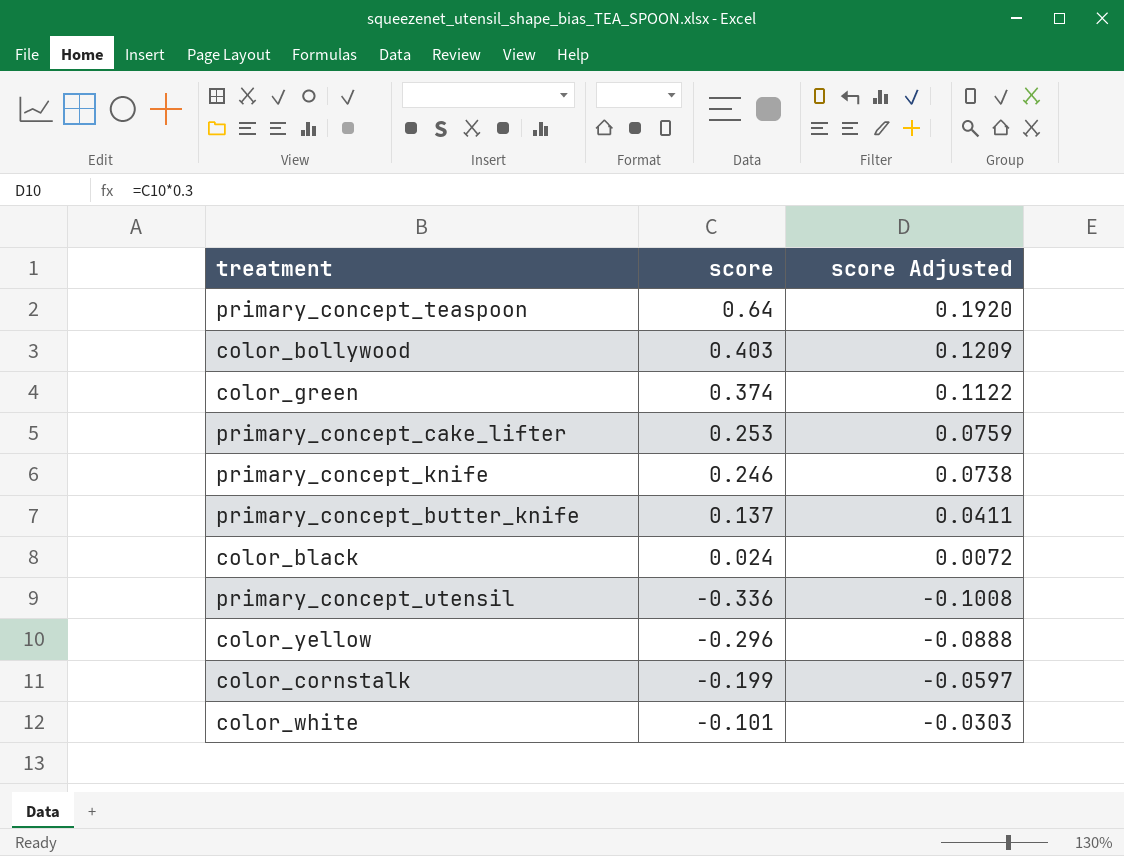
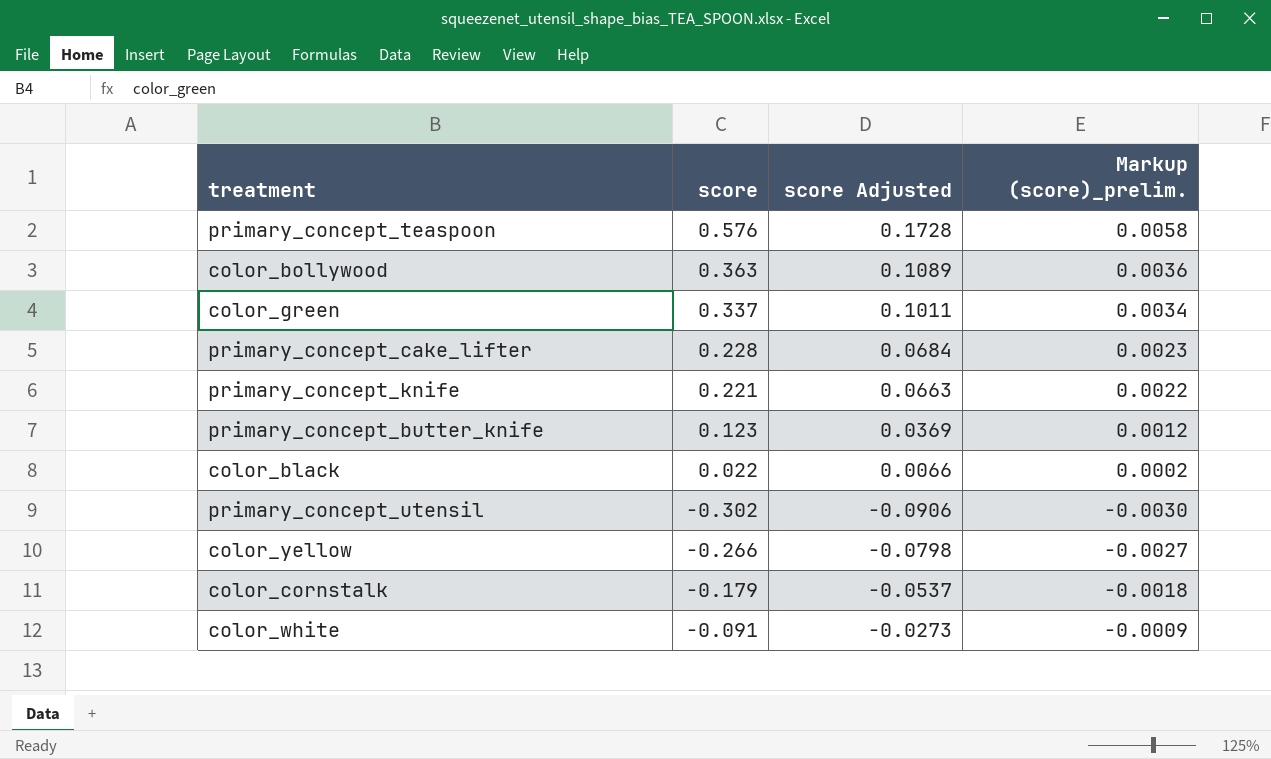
column Markup (score)_prelim. | formula: none -> [score] * 0.01
primary_concept_teaspoon | score: 0.64 -> 0.576
primary_concept_teaspoon | score Adjusted: 0.1920 -> 0.1728
color_bollywood | score: 0.403 -> 0.363
color_bollywood | score Adjusted: 0.1209 -> 0.1089
color_green | score: 0.374 -> 0.337
color_green | score Adjusted: 0.1122 -> 0.1011
primary_concept_cake_lifter | score: 0.253 -> 0.228
primary_concept_cake_lifter | score Adjusted: 0.0759 -> 0.0684
primary_concept_knife | score: 0.246 -> 0.221
primary_concept_knife | score Adjusted: 0.0738 -> 0.0663
primary_concept_butter_knife | score: 0.137 -> 0.123
primary_concept_butter_knife | score Adjusted: 0.0411 -> 0.0369
color_black | score: 0.024 -> 0.022
color_black | score Adjusted: 0.0072 -> 0.0066
primary_concept_utensil | score: -0.336 -> -0.302
primary_concept_utensil | score Adjusted: -0.1008 -> -0.0906
color_yellow | score: -0.296 -> -0.266
color_yellow | score Adjusted: -0.0888 -> -0.0798
color_cornstalk | score: -0.199 -> -0.179
color_cornstalk | score Adjusted: -0.0597 -> -0.0537
color_white | score: -0.101 -> -0.091
color_white | score Adjusted: -0.0303 -> -0.0273

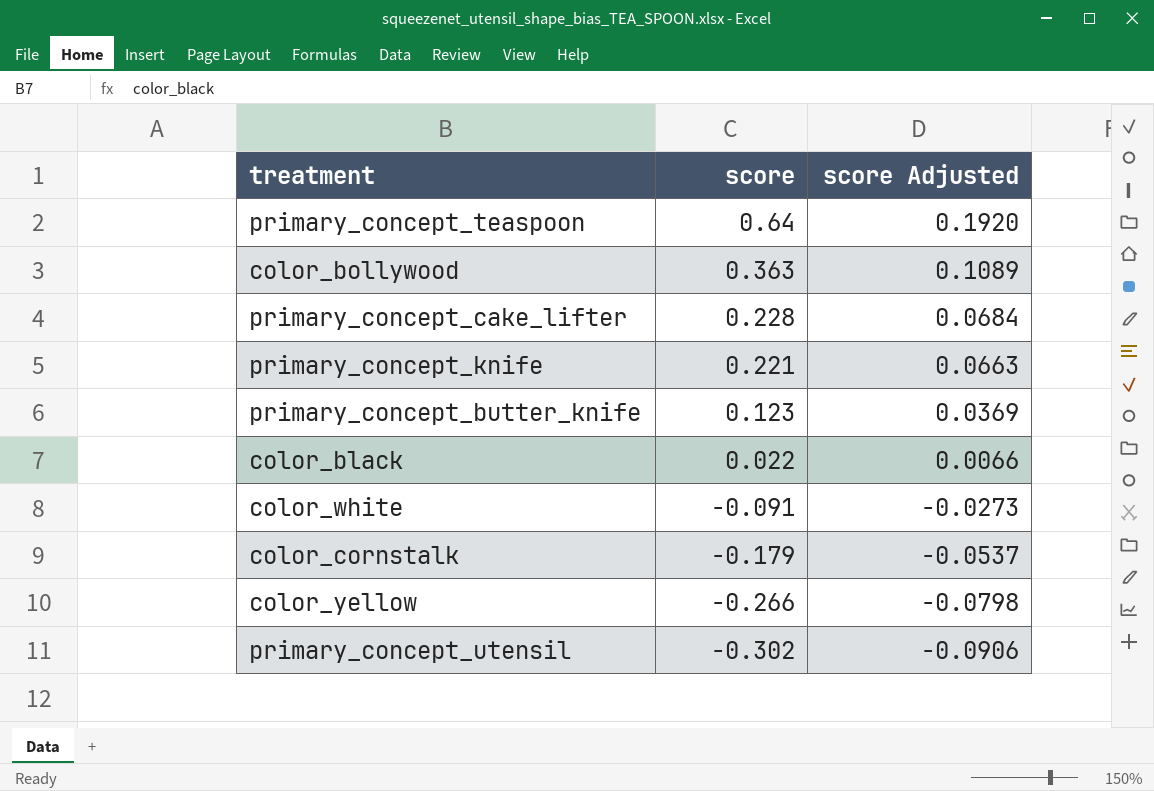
row order: none -> score descending
column Markup (score)_prelim. | formula: [score] * 0.01 -> none
row color_green: 0.337 | 0.1011 | 0.0034 -> none
primary_concept_teaspoon | score: 0.576 -> 0.64
primary_concept_teaspoon | score Adjusted: 0.1728 -> 0.1920

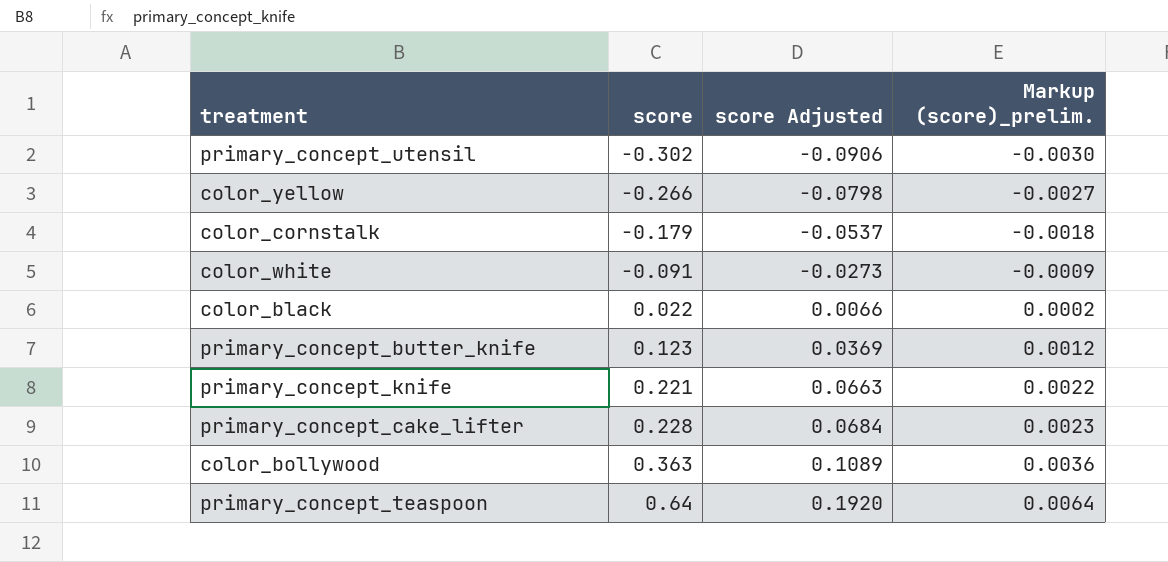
row order: score descending -> score ascending
column Markup (score)_prelim. | formula: none -> [score] * 0.01

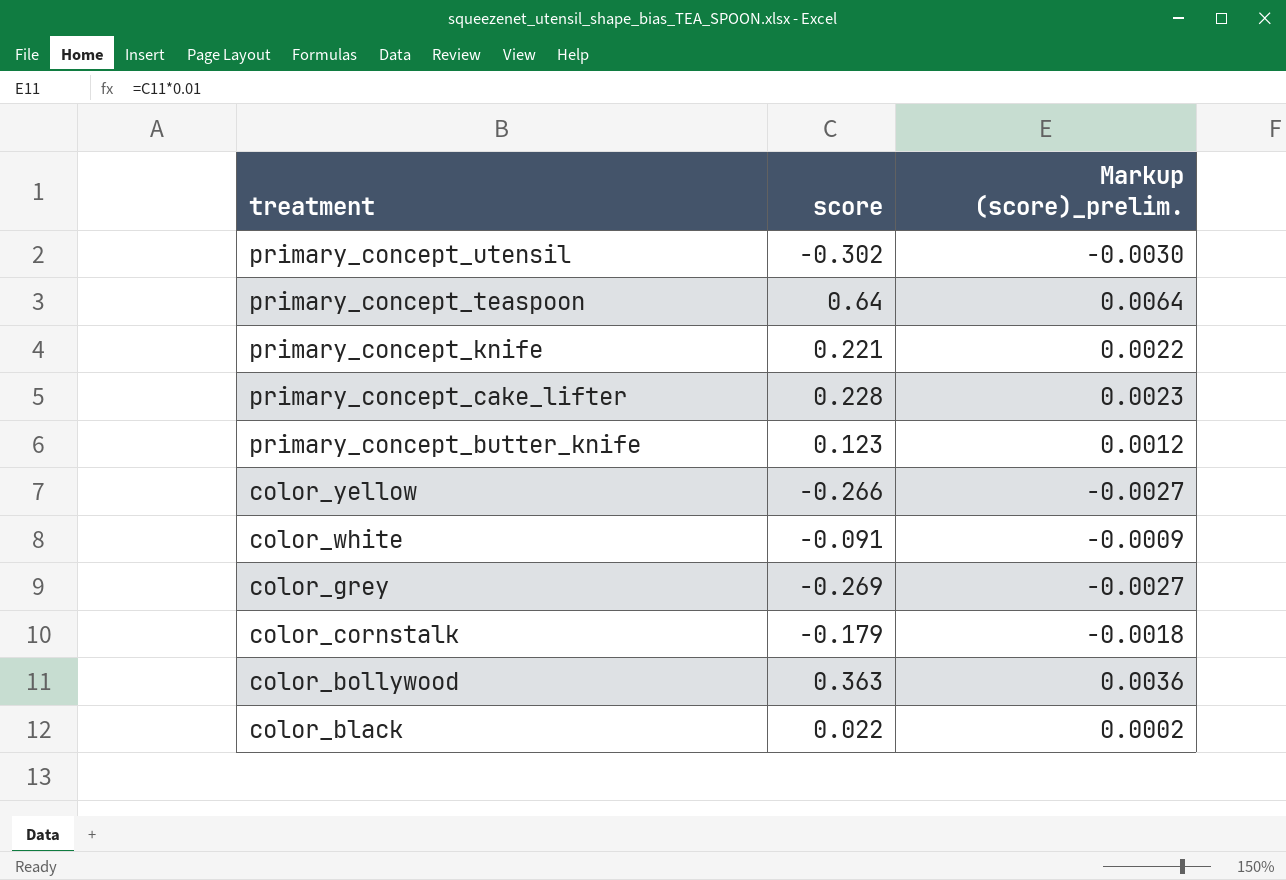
row order: score ascending -> treatment descending
column score Adjusted | formula: [score] * 0.3 -> none
row color_grey: none -> -0.269 | -0.0027

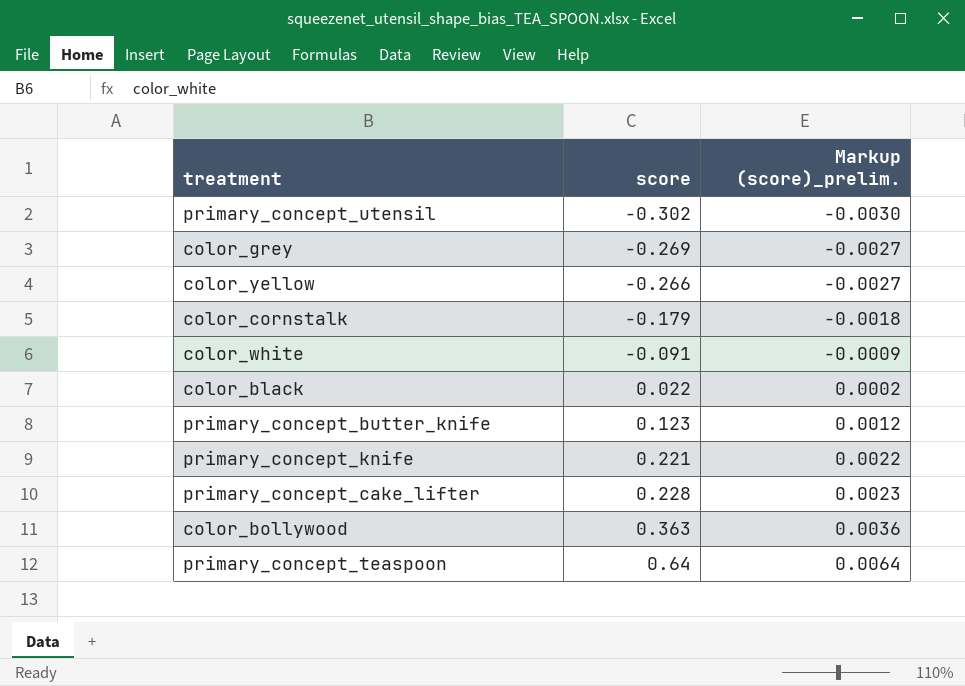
row order: treatment descending -> score ascending

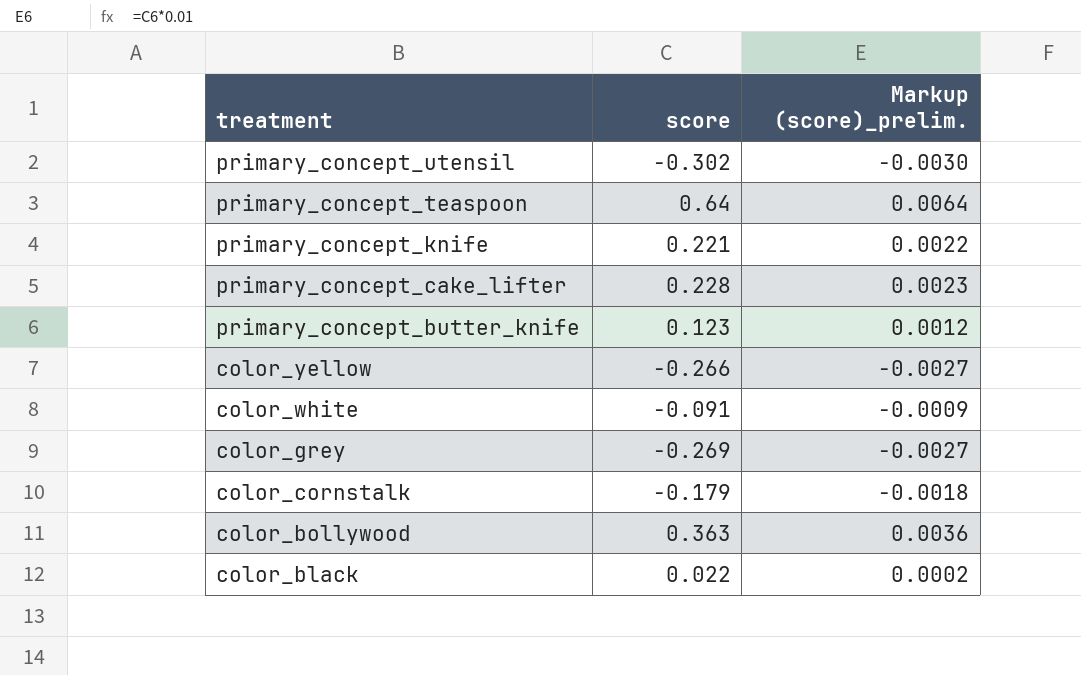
row order: score ascending -> treatment descending

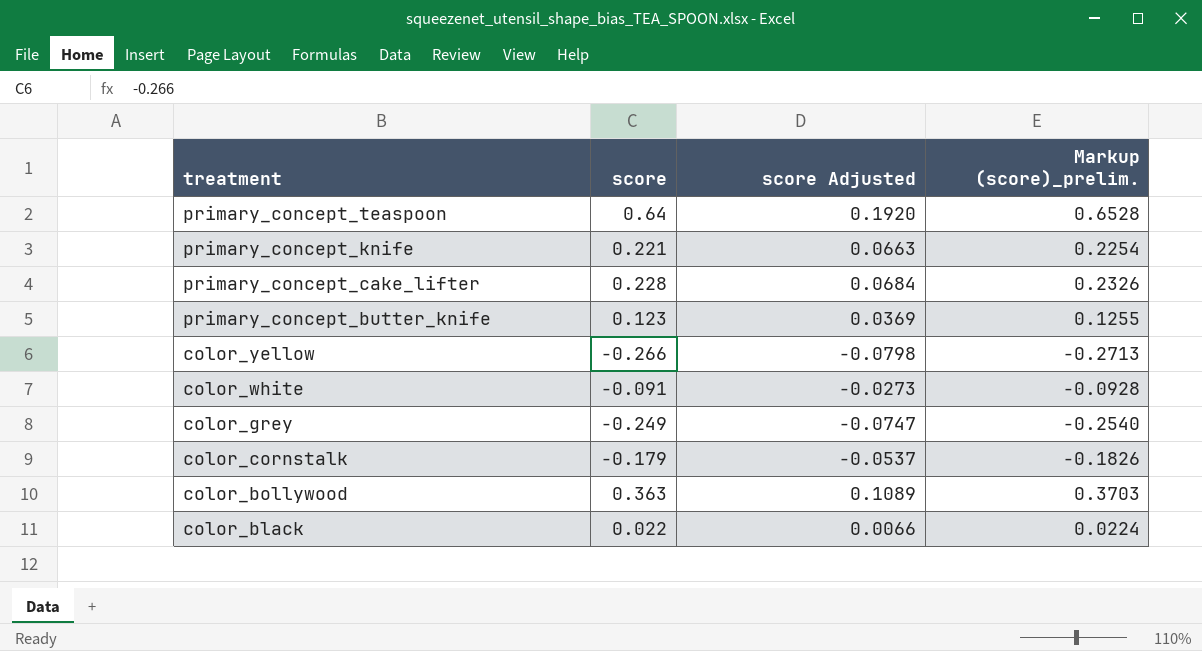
column score Adjusted | formula: none -> [score] * 0.3
column Markup (score)_prelim. | formula: [score] * 0.01 -> [score] * 1.02
row primary_concept_utensil: -0.302 | -0.0030 -> none
color_grey | score: -0.269 -> -0.249

